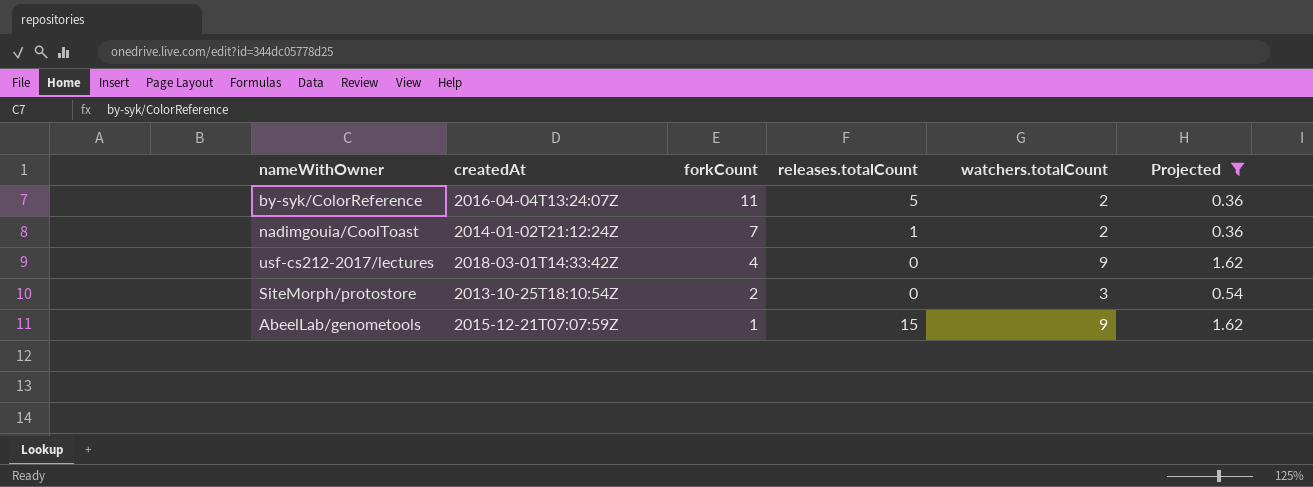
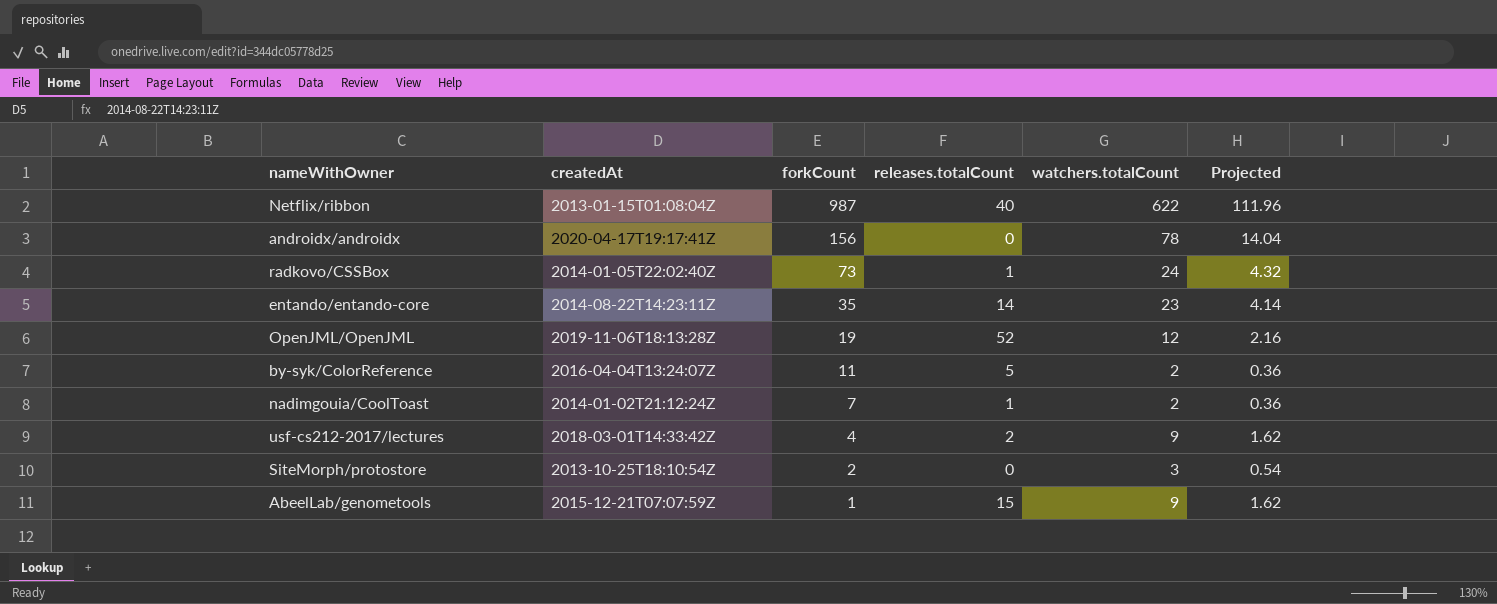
filter: Projected <= 1.62 -> none
usf-cs212-2017/lectures | releases.totalCount: 0 -> 2

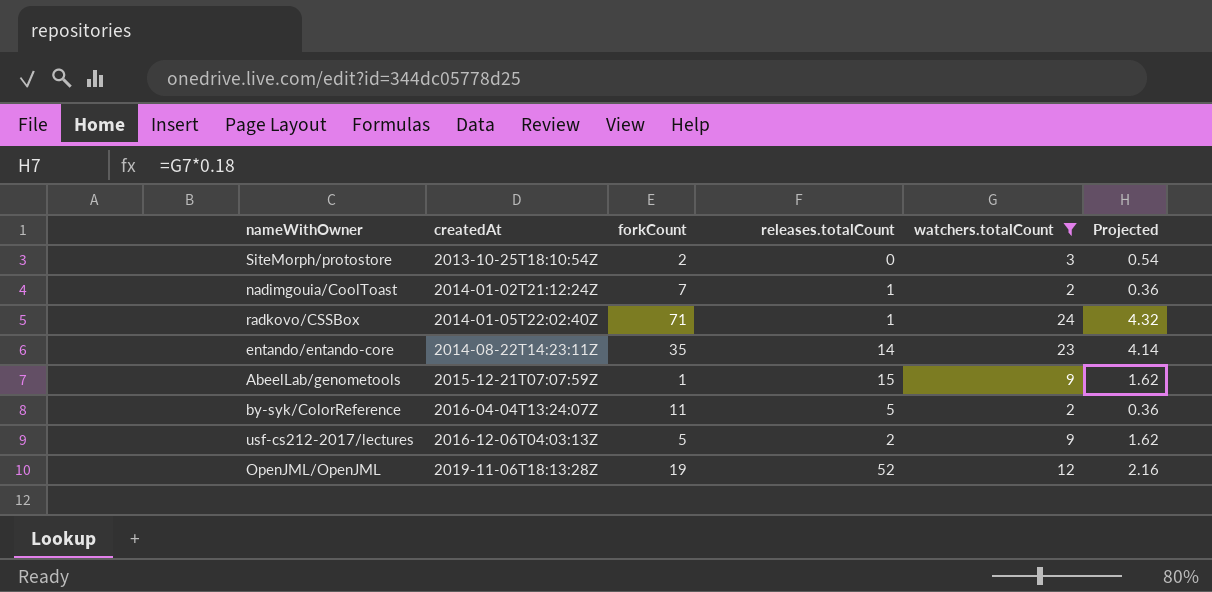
filter: none -> watchers.totalCount <= 24
row order: forkCount descending -> createdAt ascending
radkovo/CSSBox | forkCount: 73 -> 71
usf-cs212-2017/lectures | createdAt: 2018-03-01T14:33:42Z -> 2016-12-06T04:03:13Z
usf-cs212-2017/lectures | forkCount: 4 -> 5

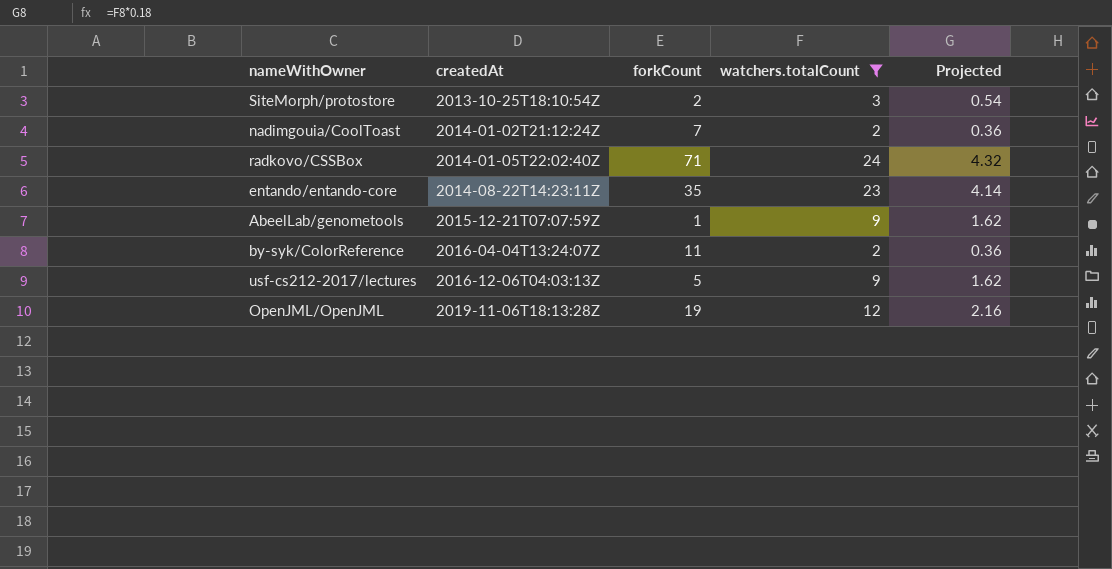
column releases.totalCount | position: 4 -> none

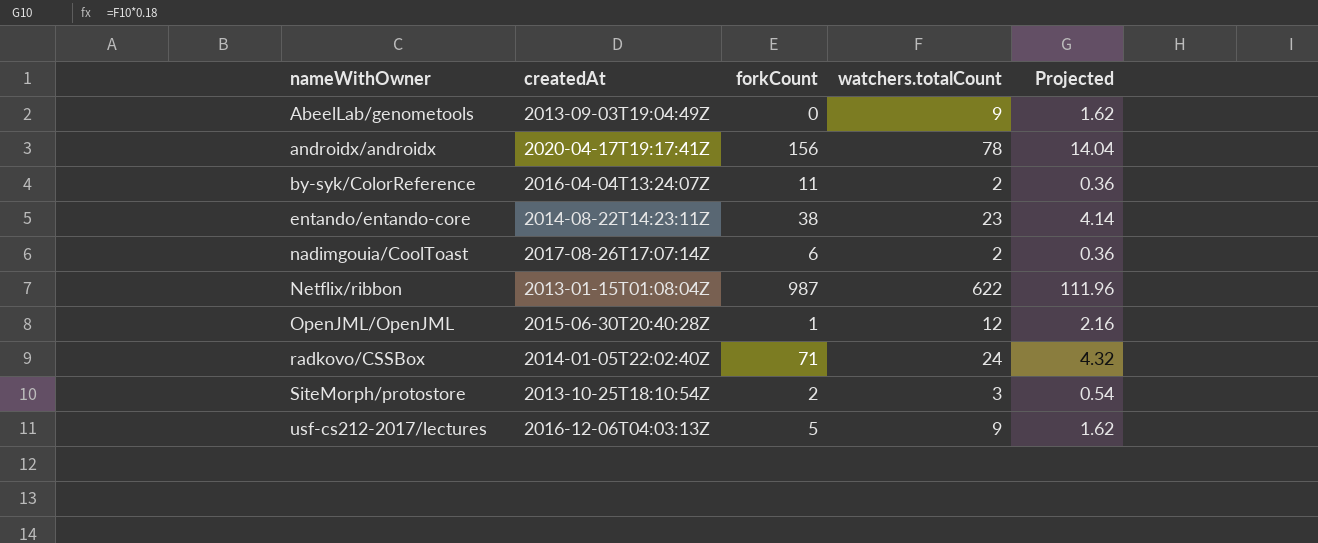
filter: watchers.totalCount <= 24 -> none
row order: createdAt ascending -> nameWithOwner ascending
AbeelLab/genometools | createdAt: 2015-12-21T07:07:59Z -> 2013-09-03T19:04:49Z
AbeelLab/genometools | forkCount: 1 -> 0
entando/entando-core | forkCount: 35 -> 38
nadimgouia/CoolToast | createdAt: 2014-01-02T21:12:24Z -> 2017-08-26T17:07:14Z
nadimgouia/CoolToast | forkCount: 7 -> 6
OpenJML/OpenJML | createdAt: 2019-11-06T18:13:28Z -> 2015-06-30T20:40:28Z
OpenJML/OpenJML | forkCount: 19 -> 1

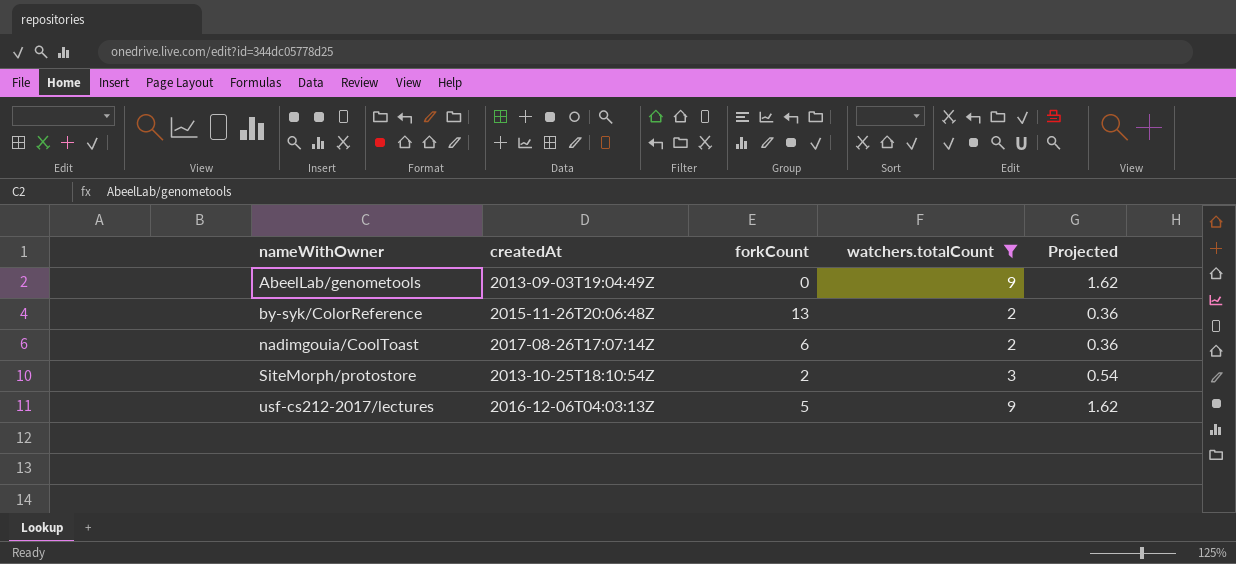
filter: none -> watchers.totalCount <= 9
by-syk/ColorReference | createdAt: 2016-04-04T13:24:07Z -> 2015-11-26T20:06:48Z
by-syk/ColorReference | forkCount: 11 -> 13

